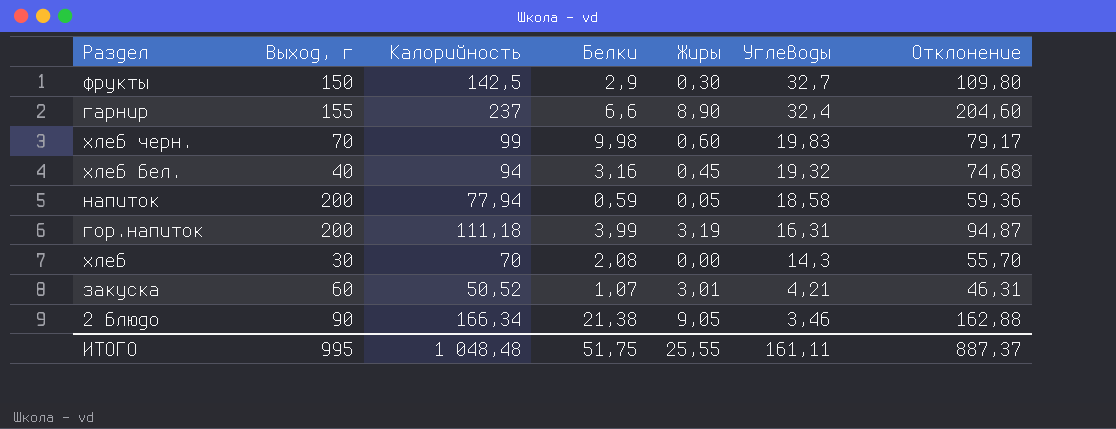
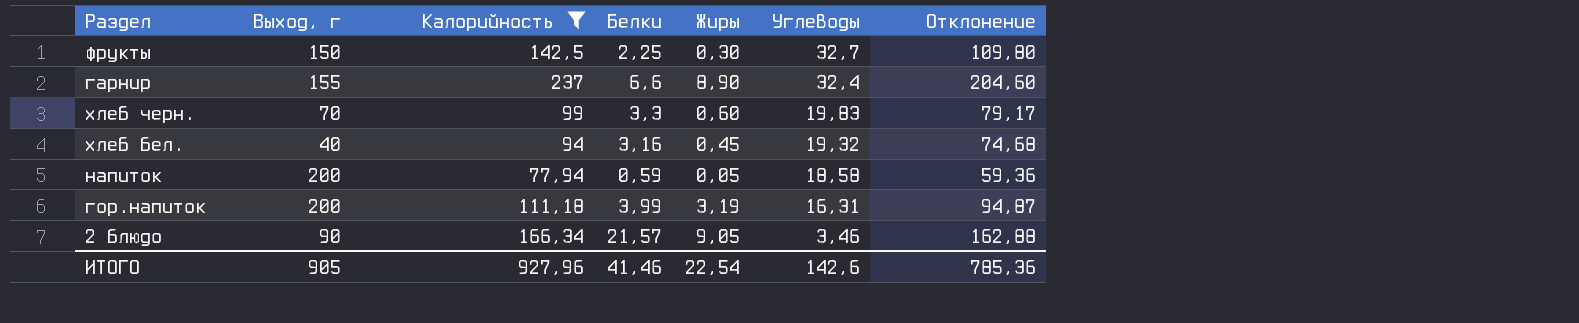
filter: none -> Калорийность >= 77,94
фрукты | Белки: 2,9 -> 2,25
хлеб черн. | Белки: 9,98 -> 3,3
2 блюдо | Белки: 21,38 -> 21,57
ИТОГО | Выход, г: 995 -> 905
ИТОГО | Калорийность: 1 048,48 -> 927,96
ИТОГО | Белки: 51,75 -> 41,46
ИТОГО | Жиры: 25,55 -> 22,54
ИТОГО | Углеводы: 161,11 -> 142,6
ИТОГО | Отклонение: 887,37 -> 785,36

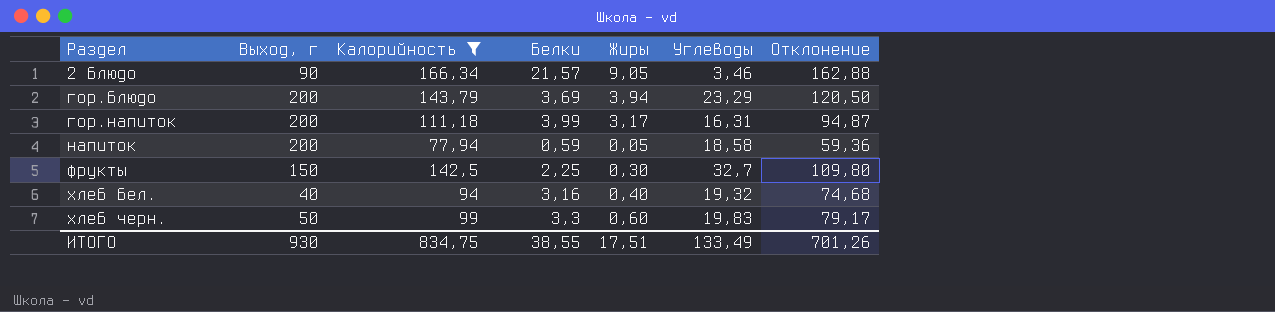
row order: Углеводы descending -> Раздел ascending
row гарнир: 155 | 237 | 6,6 | 8,90 | 32,4 | 204,60 -> none
row гор.блюдо: none -> 200 | 143,79 | 3,69 | 3,94 | 23,29 | 120,50
гор.напиток | Жиры: 3,19 -> 3,17
хлеб бел. | Жиры: 0,45 -> 0,40
хлеб черн. | Выход, г: 70 -> 50
ИТОГО | Выход, г: 905 -> 930
ИТОГО | Калорийность: 927,96 -> 834,75
ИТОГО | Белки: 41,46 -> 38,55
ИТОГО | Жиры: 22,54 -> 17,51
ИТОГО | Углеводы: 142,6 -> 133,49
ИТОГО | Отклонение: 785,36 -> 701,26

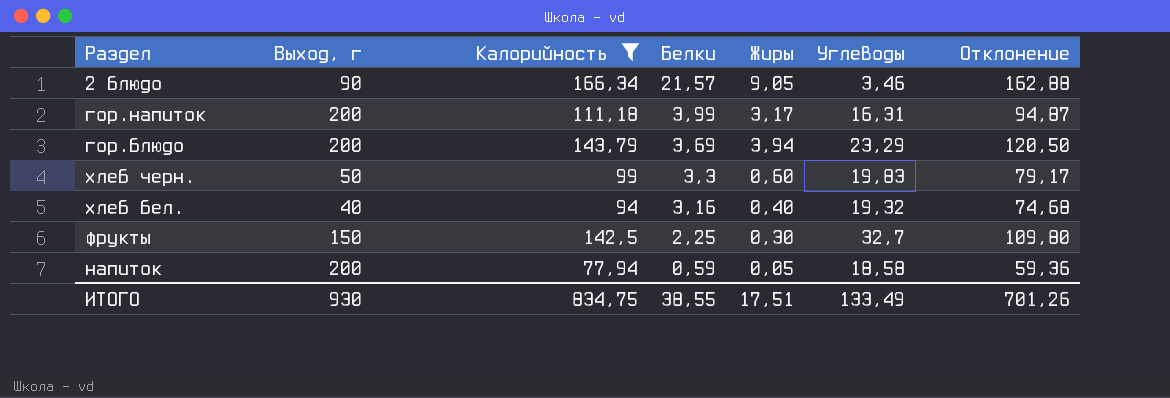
row order: Раздел ascending -> Белки descending

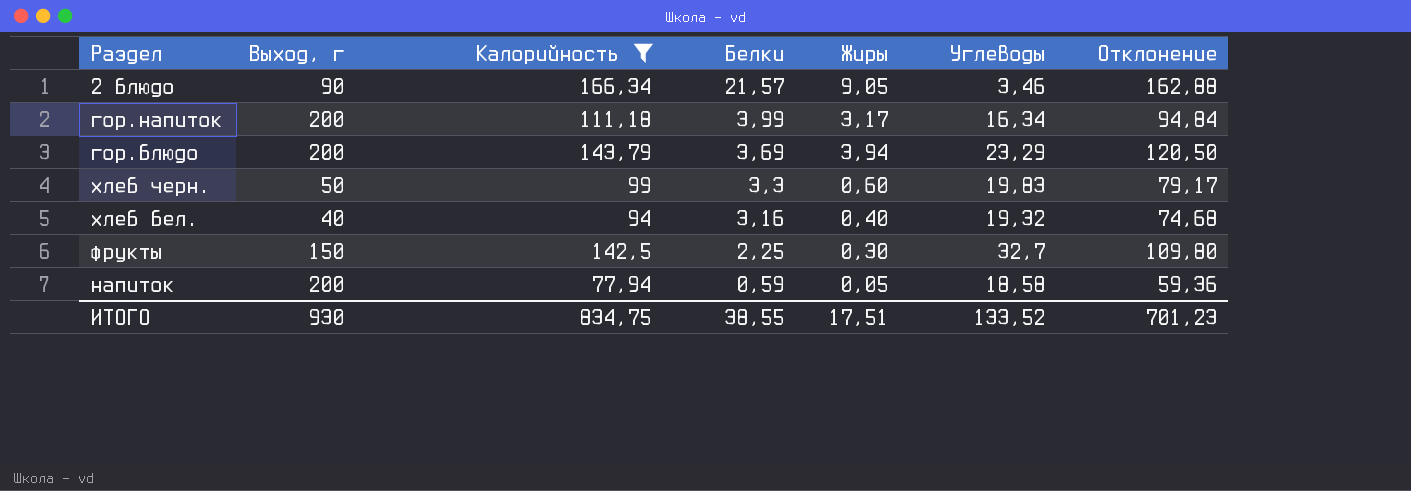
гор.напиток | Углеводы: 16,31 -> 16,34
гор.напиток | Отклонение: 94,87 -> 94,84
ИТОГО | Углеводы: 133,49 -> 133,52
ИТОГО | Отклонение: 701,26 -> 701,23

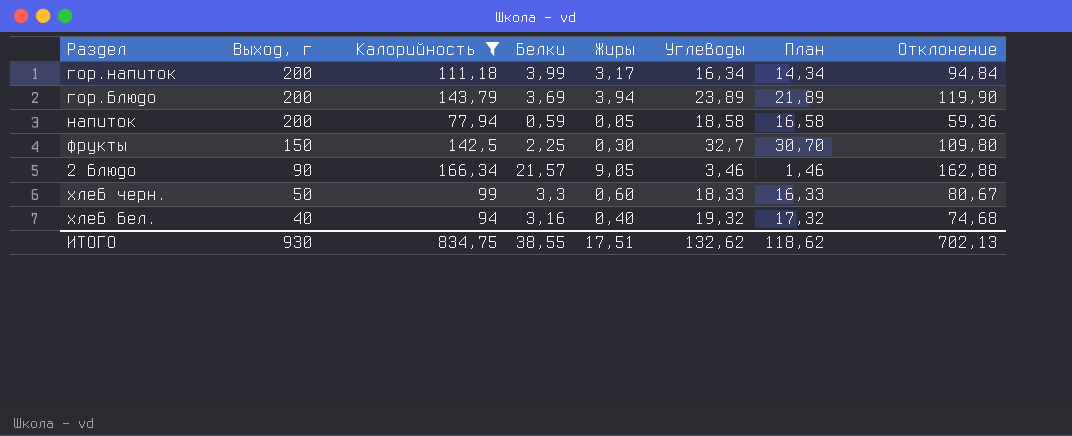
row order: Белки descending -> Выход, г descending
column План | formula: none -> [Углеводы] - 2
гор.блюдо | Углеводы: 23,29 -> 23,89
гор.блюдо | Отклонение: 120,50 -> 119,90
хлеб черн. | Углеводы: 19,83 -> 18,33
хлеб черн. | Отклонение: 79,17 -> 80,67
ИТОГО | Углеводы: 133,52 -> 132,62
ИТОГО | Отклонение: 701,23 -> 702,13

